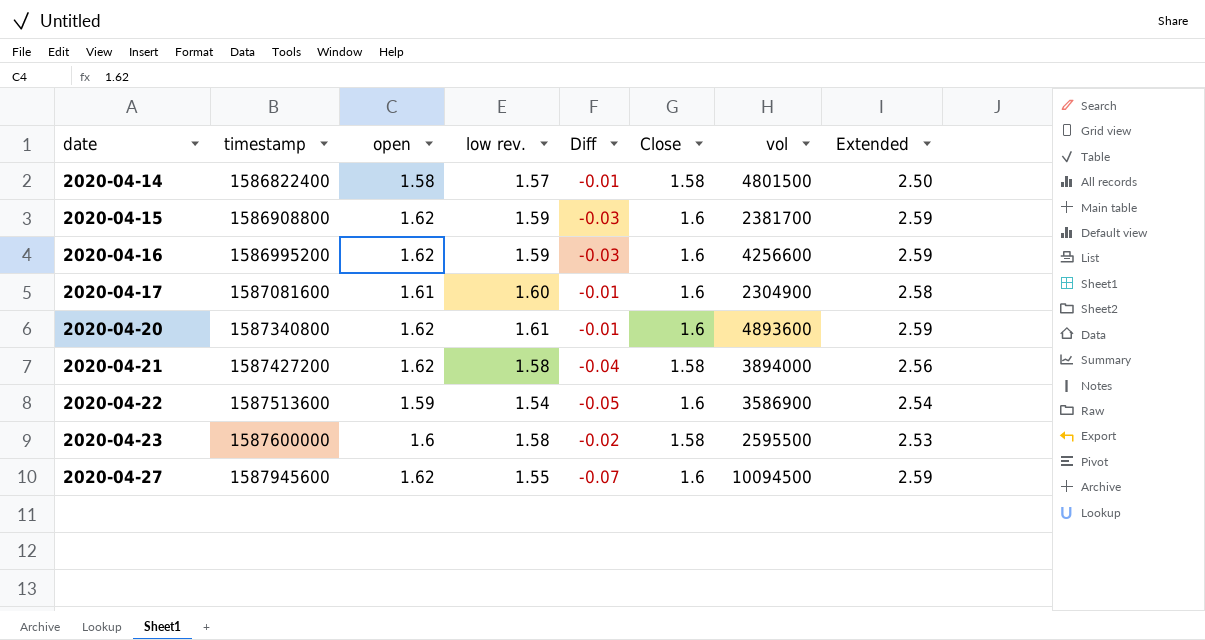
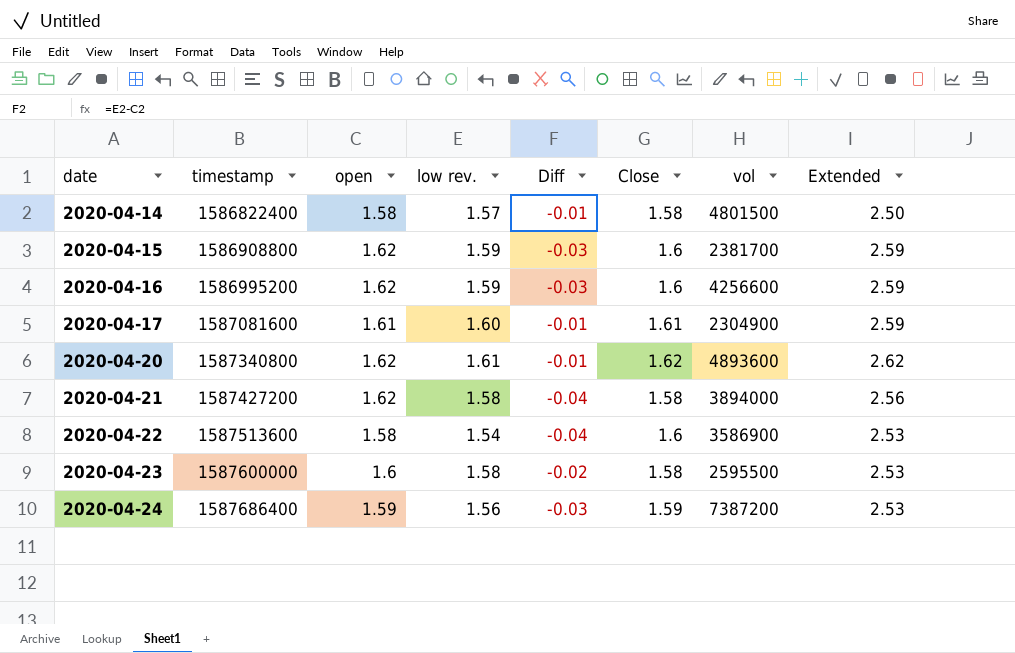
row 2020-04-27: 1587945600 | 1.62 | 1.55 | -0.07 | 1.6 | 10094500 | 2.59 -> none
2020-04-17 | Close: 1.6 -> 1.61
2020-04-17 | Extended: 2.58 -> 2.59
2020-04-20 | Close: 1.6 -> 1.62
2020-04-20 | Extended: 2.59 -> 2.62
2020-04-22 | open: 1.59 -> 1.58
2020-04-22 | Diff: -0.05 -> -0.04
2020-04-22 | Extended: 2.54 -> 2.53
row 2020-04-24: none -> 1587686400 | 1.59 | 1.56 | -0.03 | 1.59 | 7387200 | 2.53

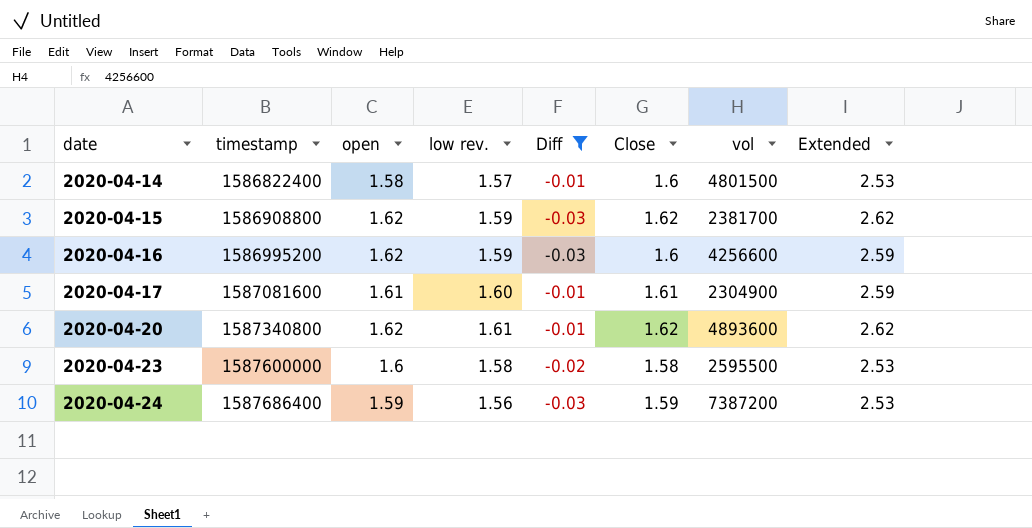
filter: none -> Diff != -0.04
2020-04-14 | Close: 1.58 -> 1.6
2020-04-14 | Extended: 2.50 -> 2.53
2020-04-15 | Close: 1.6 -> 1.62
2020-04-15 | Extended: 2.59 -> 2.62

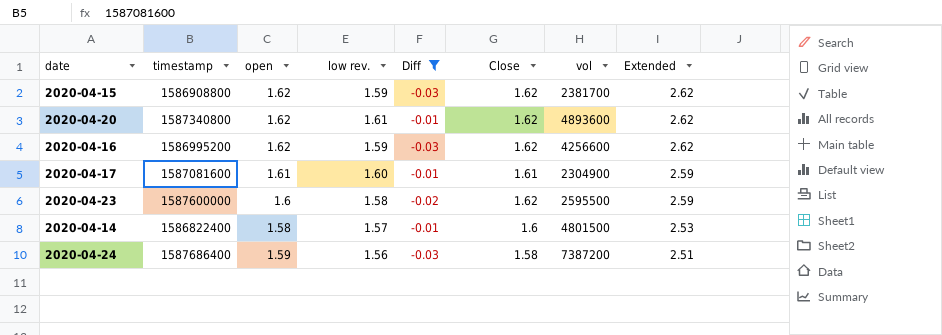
row order: date ascending -> Extended descending
2020-04-16 | Close: 1.6 -> 1.62
2020-04-16 | Extended: 2.59 -> 2.62
2020-04-23 | Close: 1.58 -> 1.62
2020-04-23 | Extended: 2.53 -> 2.59
2020-04-24 | Close: 1.59 -> 1.58
2020-04-24 | Extended: 2.53 -> 2.51

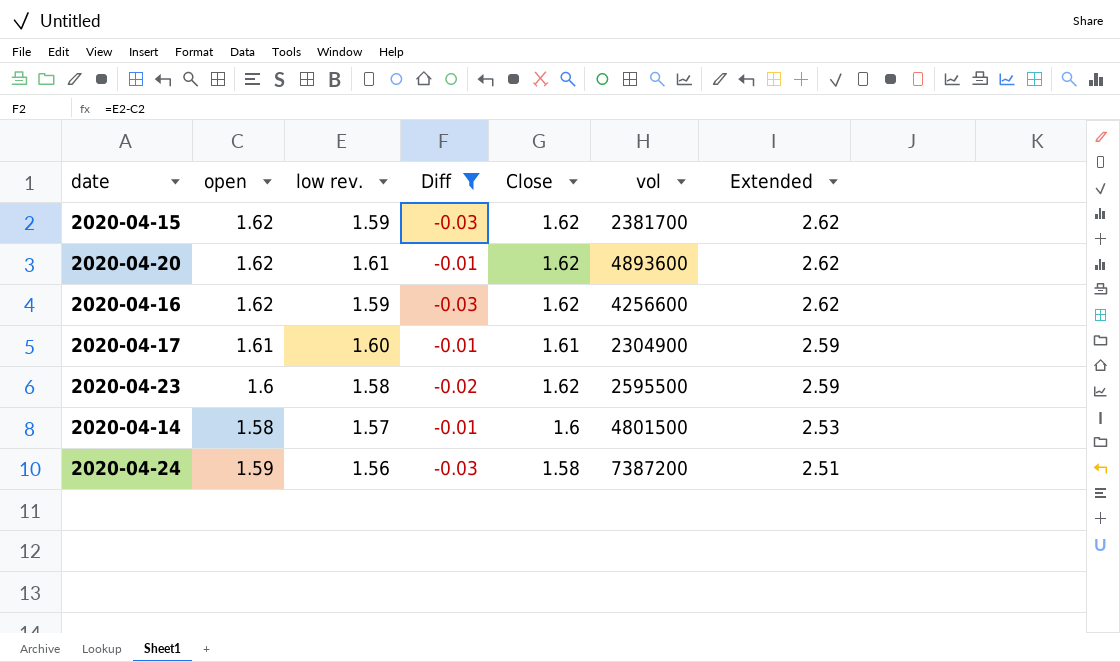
column timestamp | position: 2 -> none

